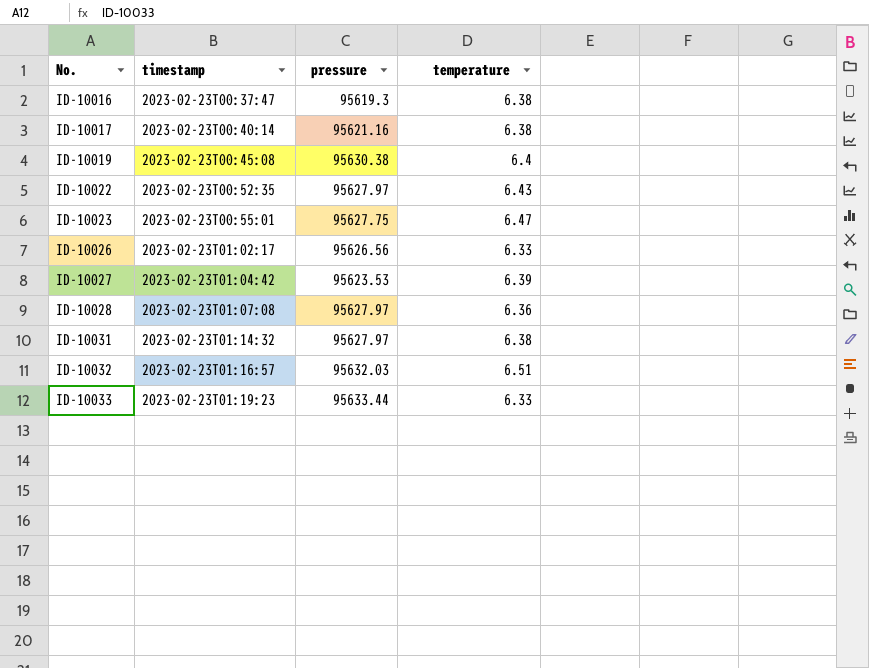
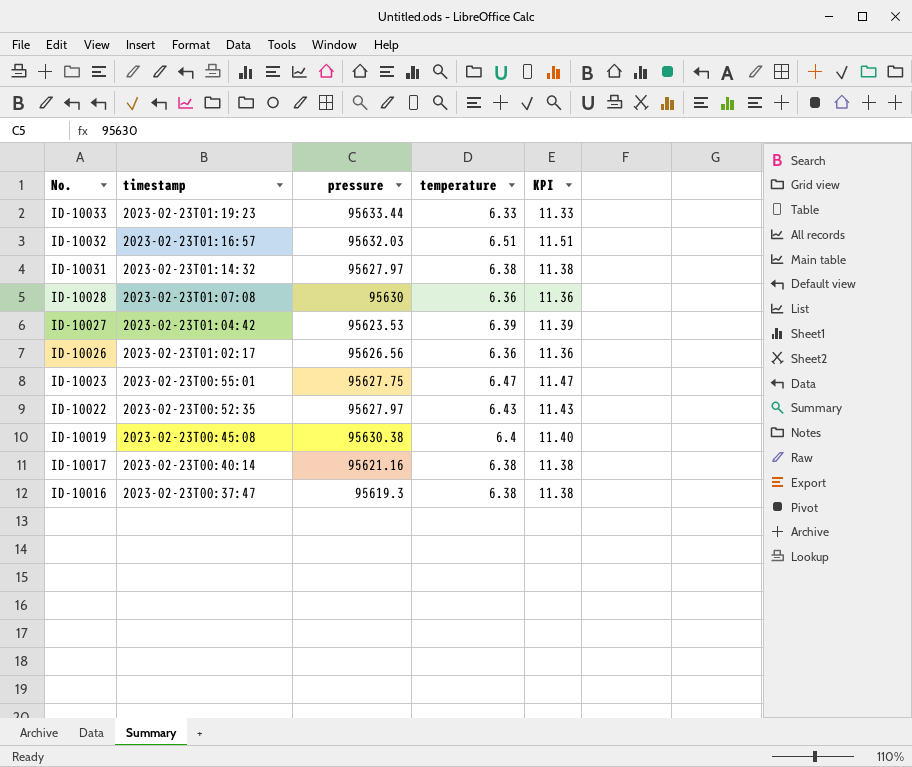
row order: No. ascending -> No. descending
column KPI | formula: none -> [temperature] + 5
ID-10028 | pressure: 95627.97 -> 95630
ID-10026 | temperature: 6.33 -> 6.36

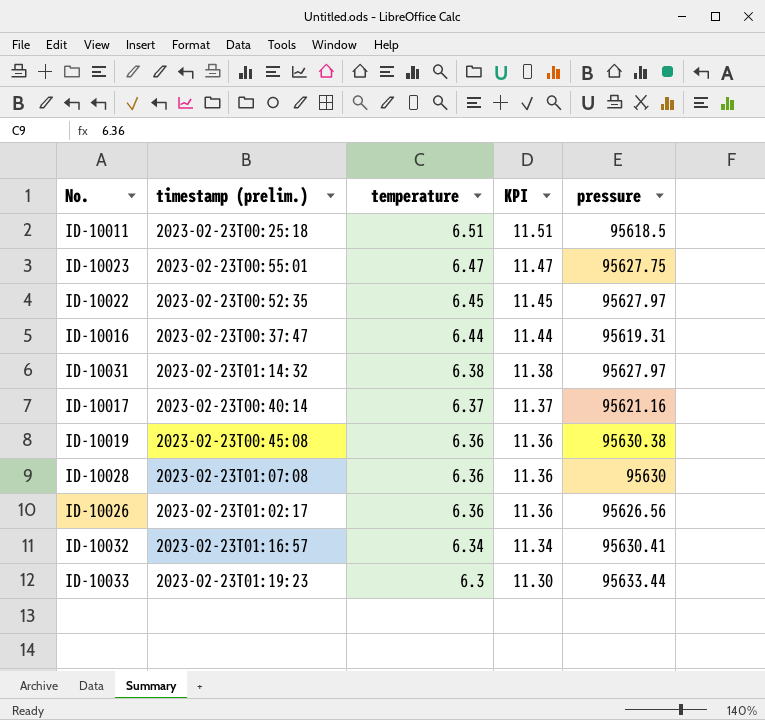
row order: No. descending -> temperature descending
column name: timestamp -> timestamp (prelim.)
column pressure | position: 3 -> 5
row ID-10027: 2023-02-23T01:04:42 | 95623.53 | 6.39 | 11.39 -> none
row ID-10011: none -> 2023-02-23T00:25:18 | 6.51 | 11.51 | 95618.5
ID-10022 | temperature: 6.43 -> 6.45
ID-10022 | KPI: 11.43 -> 11.45
ID-10016 | temperature: 6.38 -> 6.44
ID-10016 | KPI: 11.38 -> 11.44
ID-10016 | pressure: 95619.3 -> 95619.31
ID-10017 | temperature: 6.38 -> 6.37
ID-10017 | KPI: 11.38 -> 11.37
ID-10019 | temperature: 6.4 -> 6.36
ID-10019 | KPI: 11.40 -> 11.36
ID-10032 | temperature: 6.51 -> 6.34
ID-10032 | KPI: 11.51 -> 11.34
ID-10032 | pressure: 95632.03 -> 95630.41
ID-10033 | temperature: 6.33 -> 6.3
ID-10033 | KPI: 11.33 -> 11.30

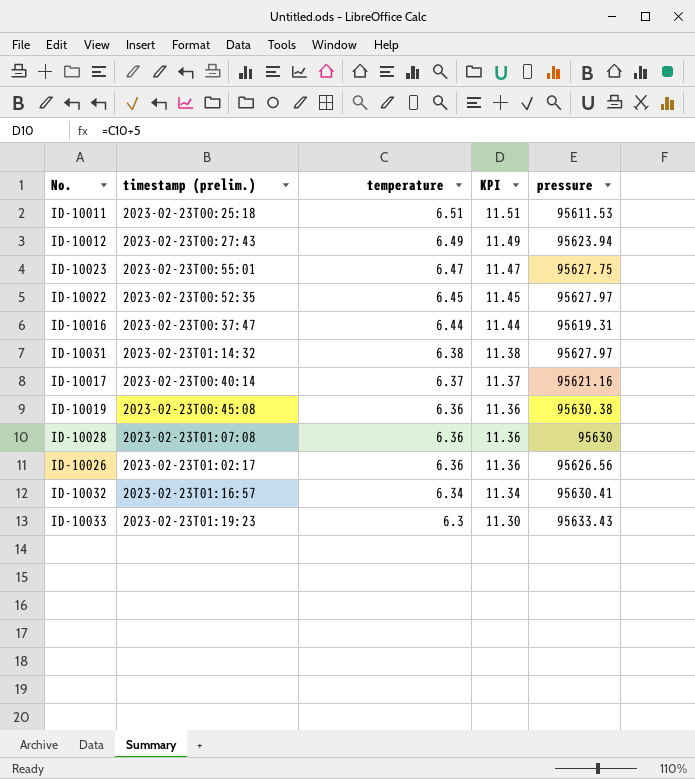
ID-10011 | pressure: 95618.5 -> 95611.53
row ID-10012: none -> 2023-02-23T00:27:43 | 6.49 | 11.49 | 95623.94
ID-10033 | pressure: 95633.44 -> 95633.43

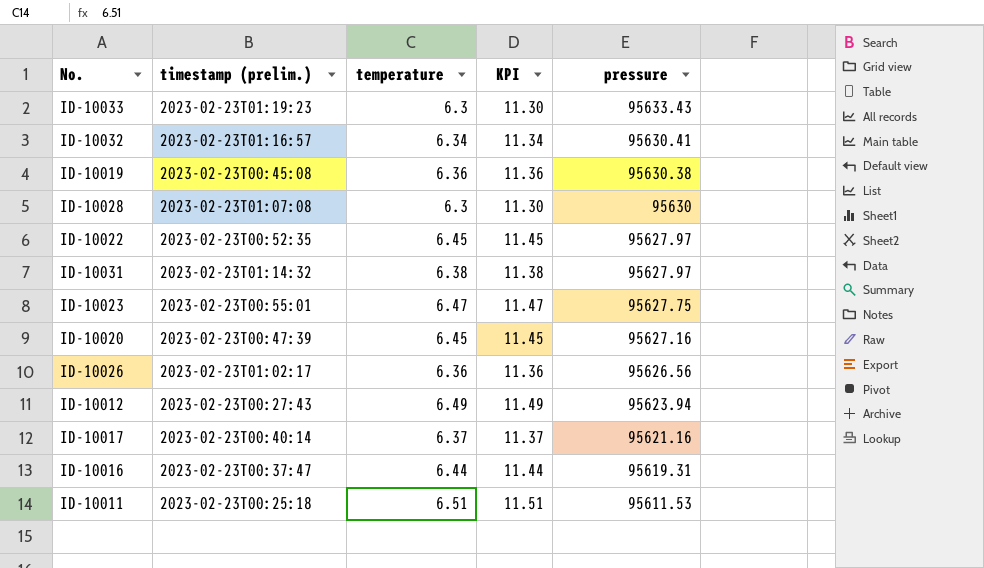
row order: temperature descending -> pressure descending
ID-10028 | temperature: 6.36 -> 6.3
ID-10028 | KPI: 11.36 -> 11.30
row ID-10020: none -> 2023-02-23T00:47:39 | 6.45 | 11.45 | 95627.16

